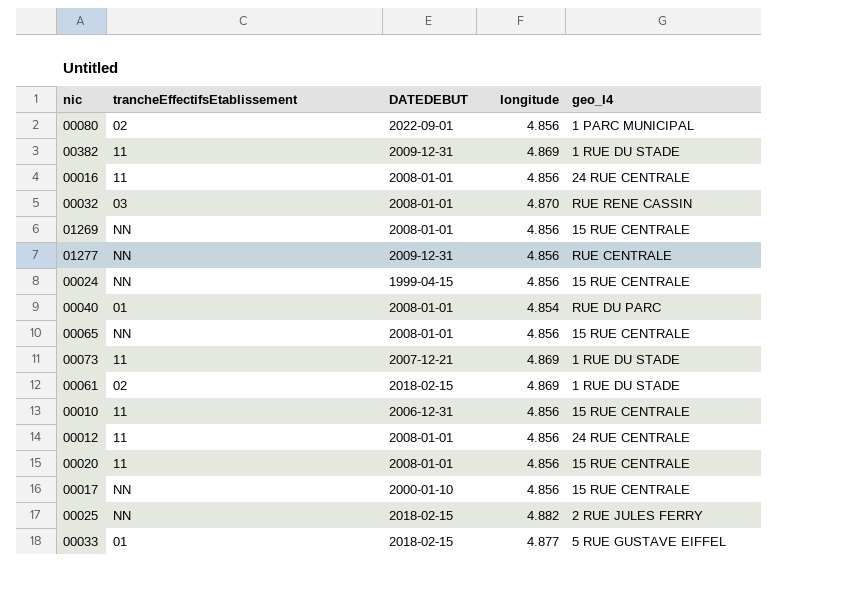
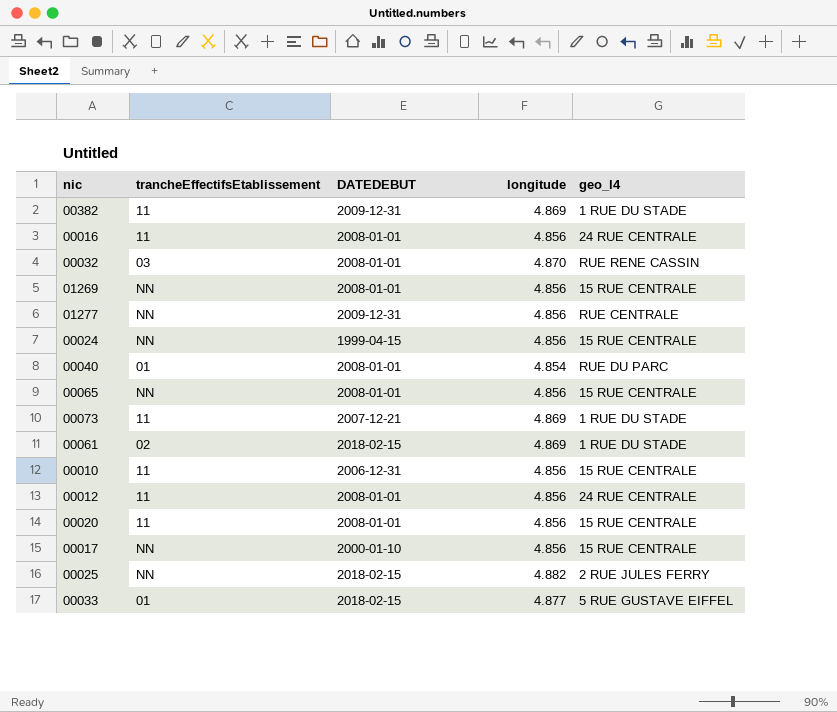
row 00080: 02 | 2022-09-01 | 4.856 | 1 PARC MUNICIPAL -> none

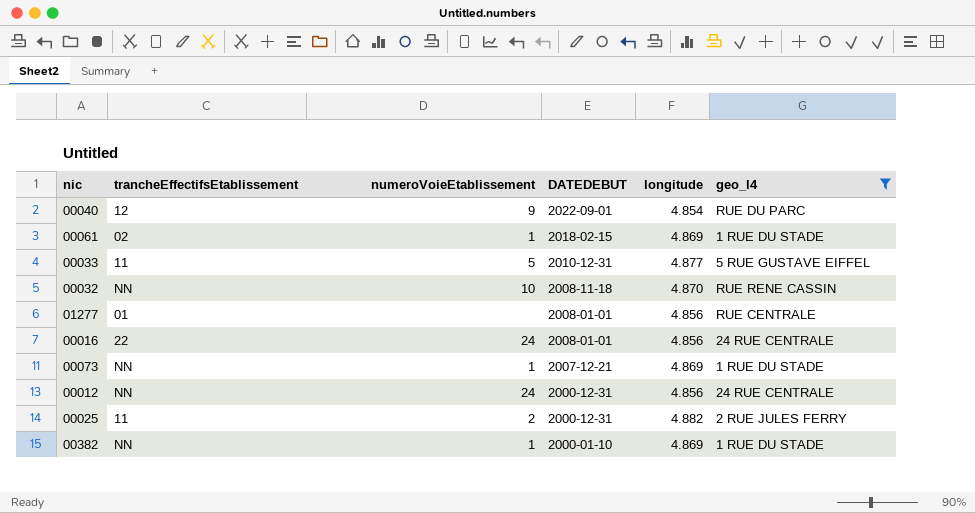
filter: none -> geo_l4 != 15 RUE CENTRALE
row order: none -> DATEDEBUT descending
column numeroVoieEtablissement | position: none -> 3
00040 | trancheEffectifsEtablissement: 01 -> 12
00040 | DATEDEBUT: 2008-01-01 -> 2022-09-01
00033 | trancheEffectifsEtablissement: 01 -> 11
00033 | DATEDEBUT: 2018-02-15 -> 2010-12-31
00032 | trancheEffectifsEtablissement: 03 -> NN
00032 | DATEDEBUT: 2008-01-01 -> 2008-11-18
01277 | trancheEffectifsEtablissement: NN -> 01
01277 | DATEDEBUT: 2009-12-31 -> 2008-01-01
00016 | trancheEffectifsEtablissement: 11 -> 22
00073 | trancheEffectifsEtablissement: 11 -> NN
00012 | trancheEffectifsEtablissement: 11 -> NN
00012 | DATEDEBUT: 2008-01-01 -> 2000-12-31
00025 | trancheEffectifsEtablissement: NN -> 11
00025 | DATEDEBUT: 2018-02-15 -> 2000-12-31
00382 | trancheEffectifsEtablissement: 11 -> NN
00382 | DATEDEBUT: 2009-12-31 -> 2000-01-10

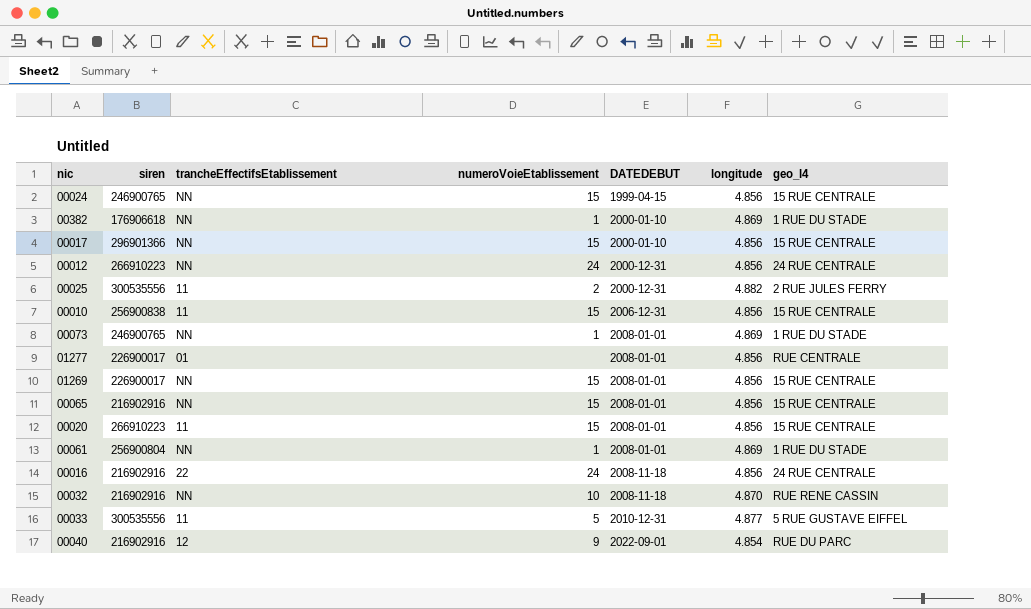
filter: geo_l4 != 15 RUE CENTRALE -> none
row order: DATEDEBUT descending -> DATEDEBUT ascending
column siren | position: none -> 2
00073 | DATEDEBUT: 2007-12-21 -> 2008-01-01
00061 | trancheEffectifsEtablissement: 02 -> NN
00061 | DATEDEBUT: 2018-02-15 -> 2008-01-01
00016 | DATEDEBUT: 2008-01-01 -> 2008-11-18

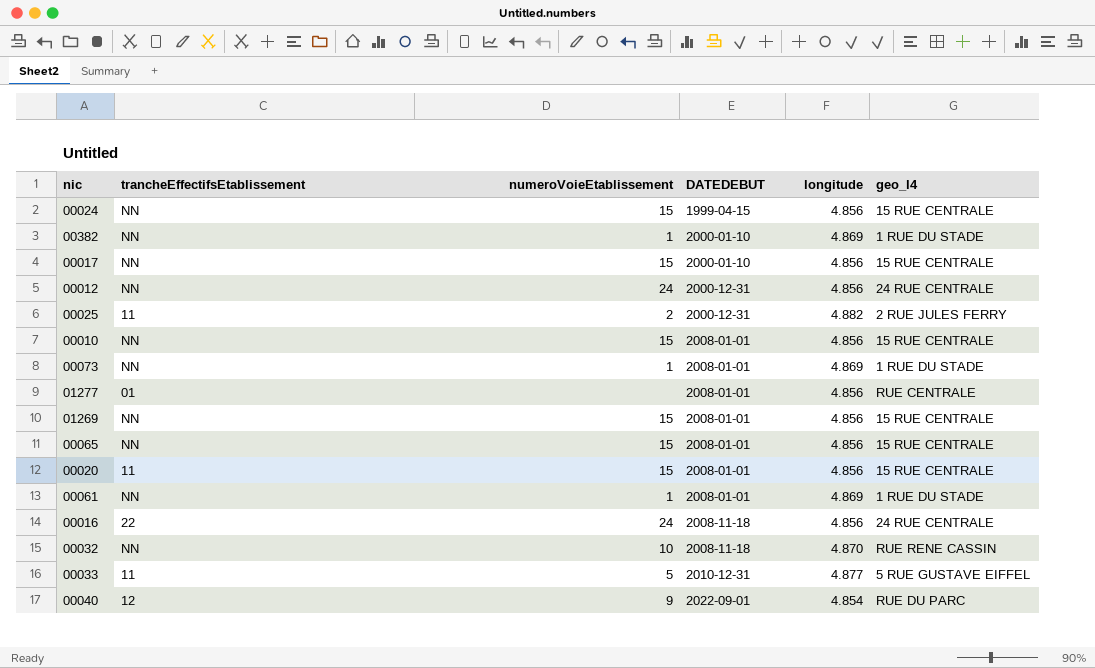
column siren | position: 2 -> none
00010 | trancheEffectifsEtablissement: 11 -> NN
00010 | DATEDEBUT: 2006-12-31 -> 2008-01-01

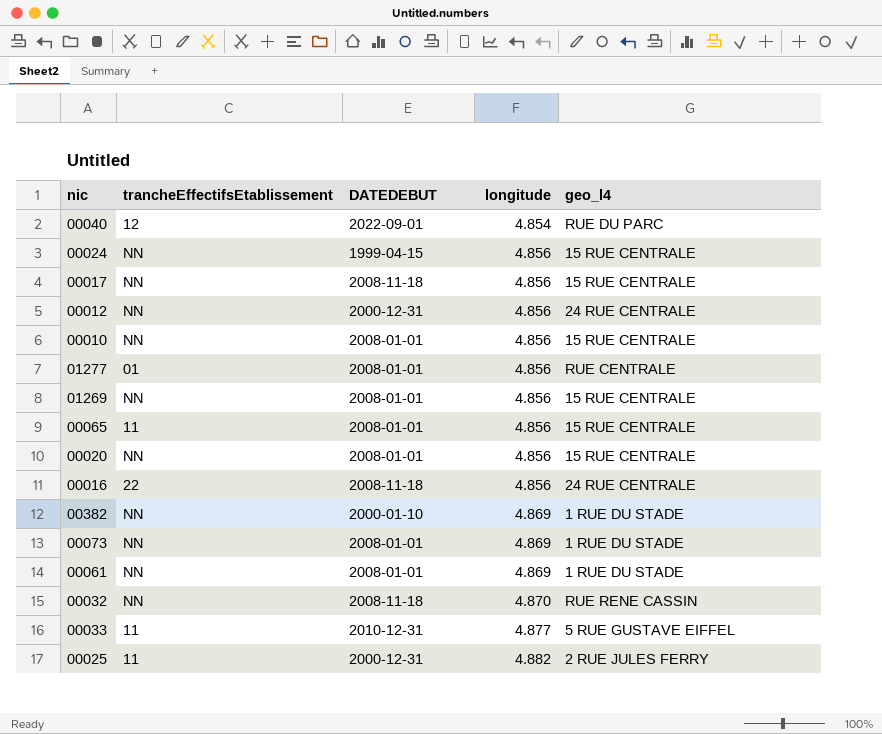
row order: DATEDEBUT ascending -> longitude ascending
column numeroVoieEtablissement | position: 3 -> none
00017 | DATEDEBUT: 2000-01-10 -> 2008-11-18
00065 | trancheEffectifsEtablissement: NN -> 11
00020 | trancheEffectifsEtablissement: 11 -> NN

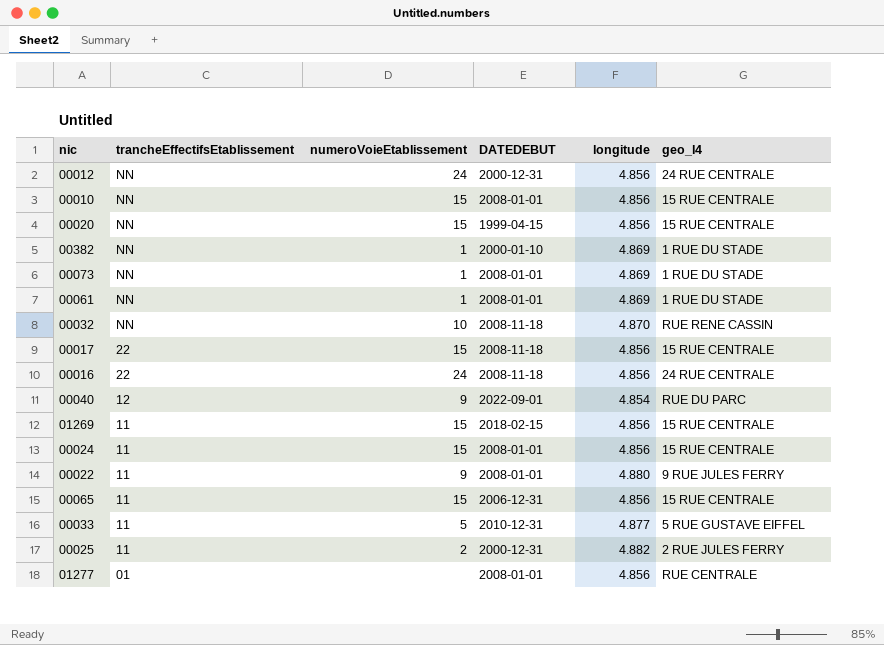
row order: longitude ascending -> trancheEffectifsEtablissement descending
column numeroVoieEtablissement | position: none -> 3
00020 | DATEDEBUT: 2008-01-01 -> 1999-04-15
00017 | trancheEffectifsEtablissement: NN -> 22
01269 | trancheEffectifsEtablissement: NN -> 11
01269 | DATEDEBUT: 2008-01-01 -> 2018-02-15
00024 | trancheEffectifsEtablissement: NN -> 11
00024 | DATEDEBUT: 1999-04-15 -> 2008-01-01
row 00022: none -> 11 | 9 | 2008-01-01 | 4.880 | 9 RUE JULES FERRY
00065 | DATEDEBUT: 2008-01-01 -> 2006-12-31

